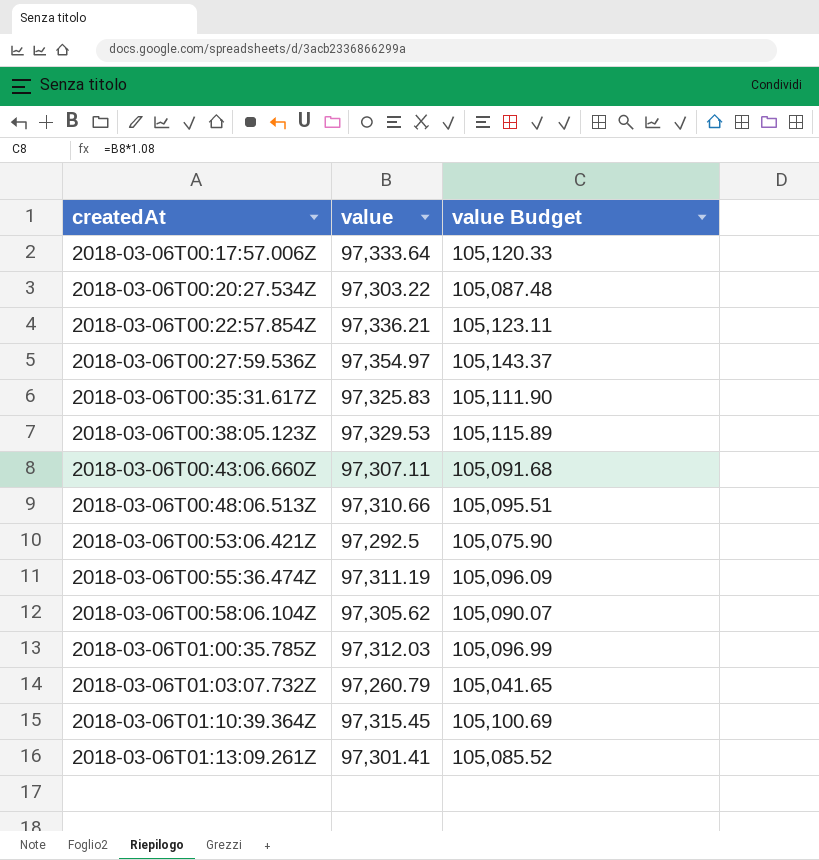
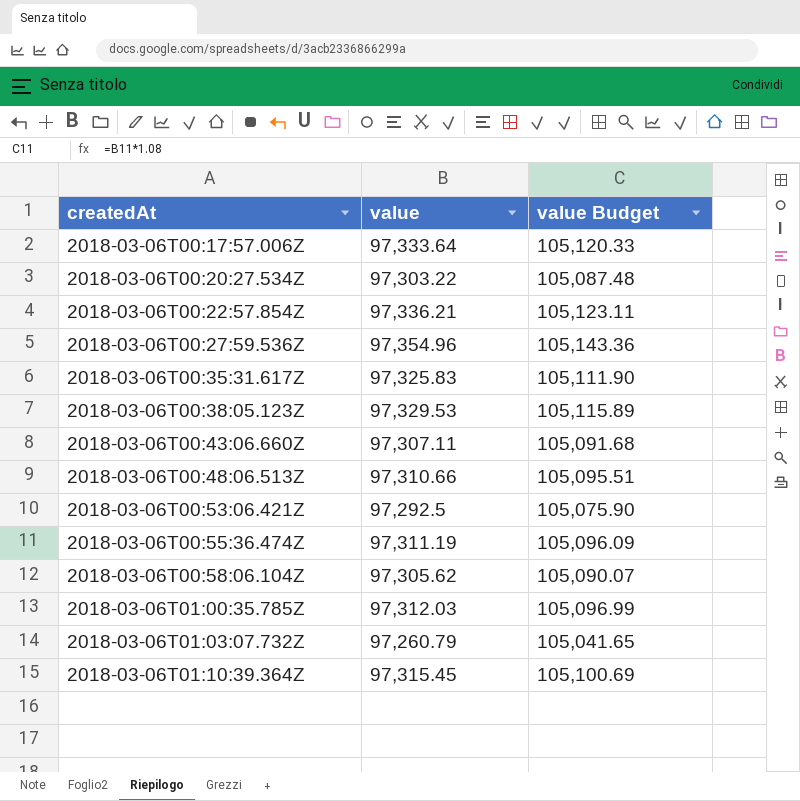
row 2018-03-06T01:13:09.261Z: 97,301.41 | 105,085.52 -> none
2018-03-06T00:27:59.536Z | value: 97,354.97 -> 97,354.96
2018-03-06T00:27:59.536Z | value Budget: 105,143.37 -> 105,143.36

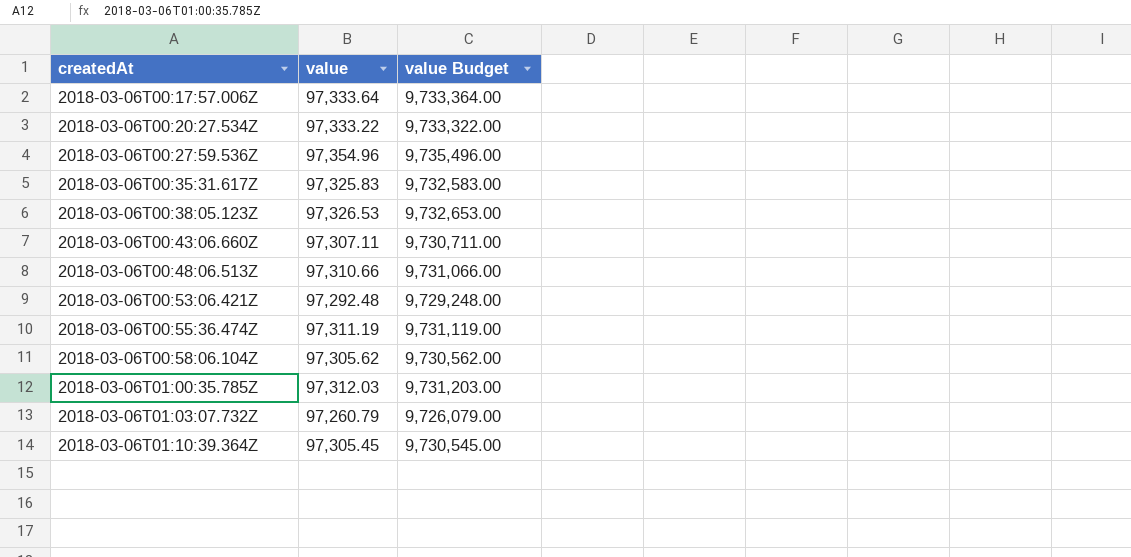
column value Budget | formula: [value] * 1.08 -> [value] * 100
row 2018-03-06T00:22:57.854Z: 97,336.21 | 105,123.11 -> none
2018-03-06T00:20:27.534Z | value: 97,303.22 -> 97,333.22
2018-03-06T00:38:05.123Z | value: 97,329.53 -> 97,326.53
2018-03-06T00:53:06.421Z | value: 97,292.5 -> 97,292.48
2018-03-06T01:10:39.364Z | value: 97,315.45 -> 97,305.45

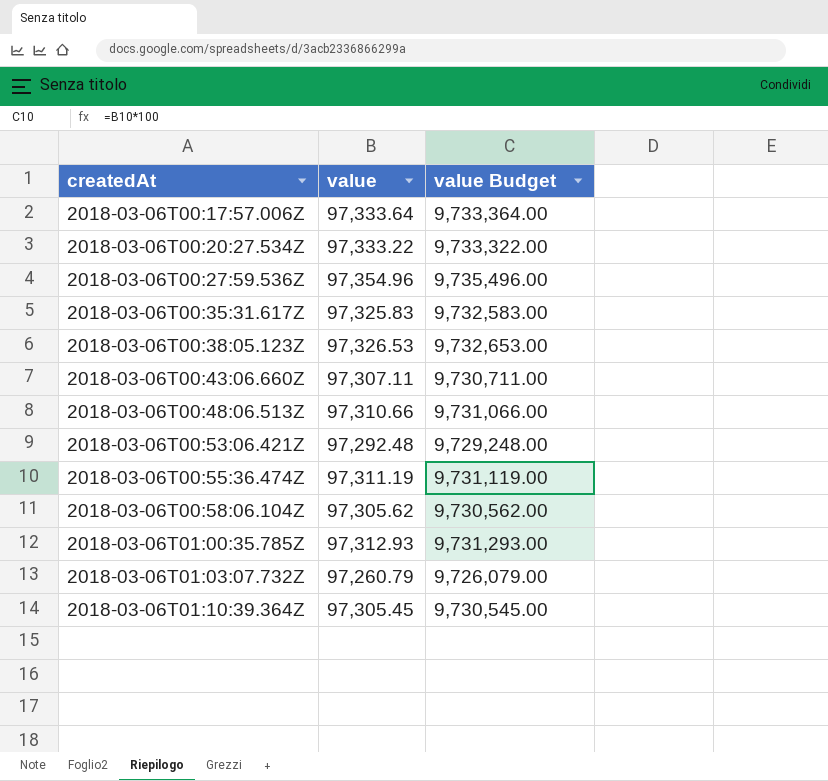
2018-03-06T01:00:35.785Z | value: 97,312.03 -> 97,312.93
2018-03-06T01:00:35.785Z | value Budget: 9,731,203.00 -> 9,731,293.00

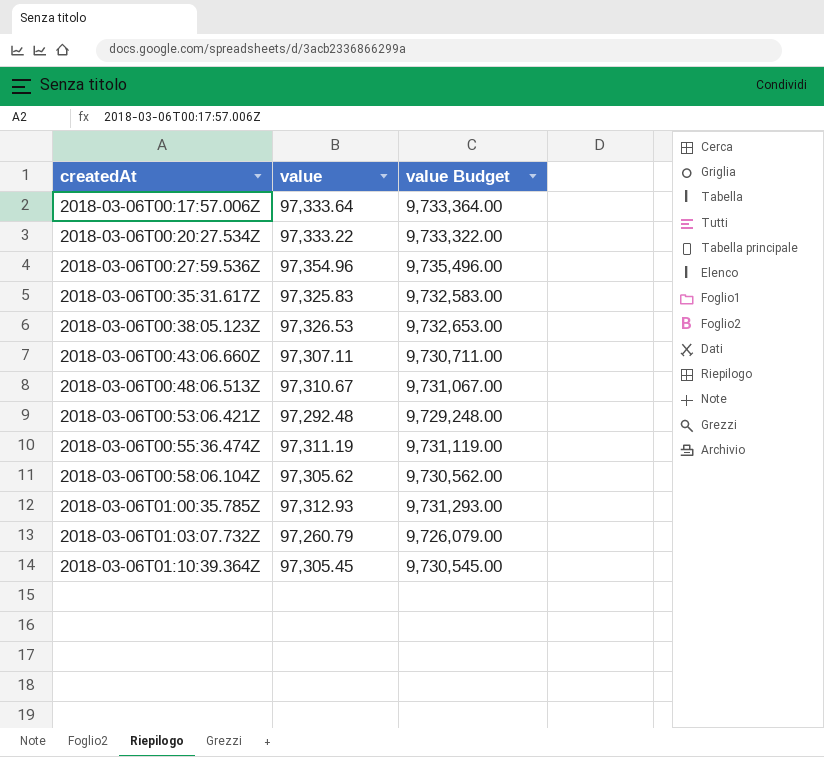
2018-03-06T00:48:06.513Z | value: 97,310.66 -> 97,310.67
2018-03-06T00:48:06.513Z | value Budget: 9,731,066.00 -> 9,731,067.00

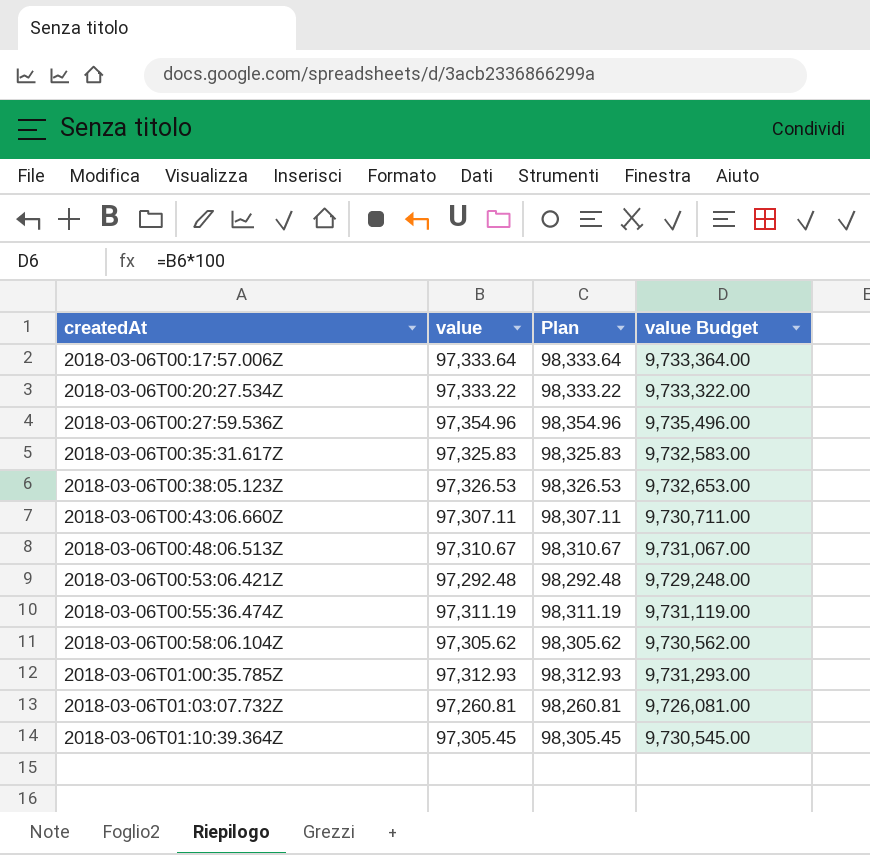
column Plan | formula: none -> [value] + 1000
2018-03-06T01:03:07.732Z | value: 97,260.79 -> 97,260.81
2018-03-06T01:03:07.732Z | value Budget: 9,726,079.00 -> 9,726,081.00

